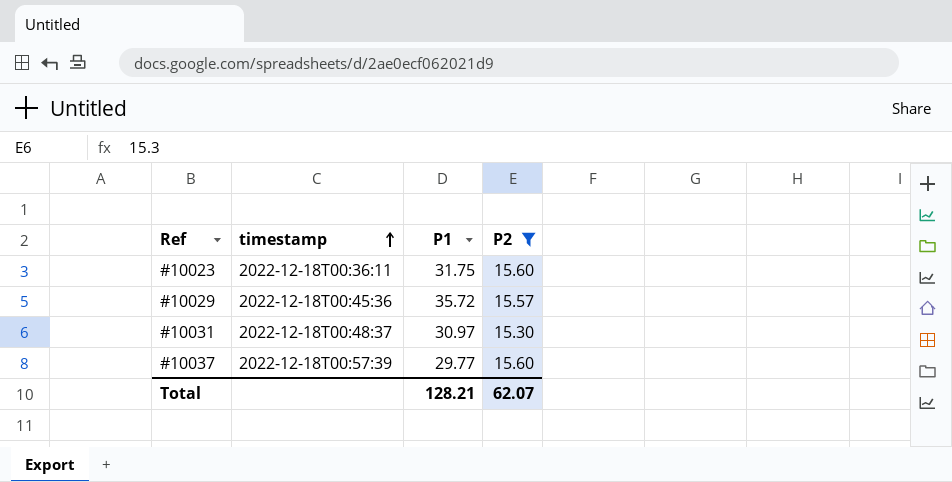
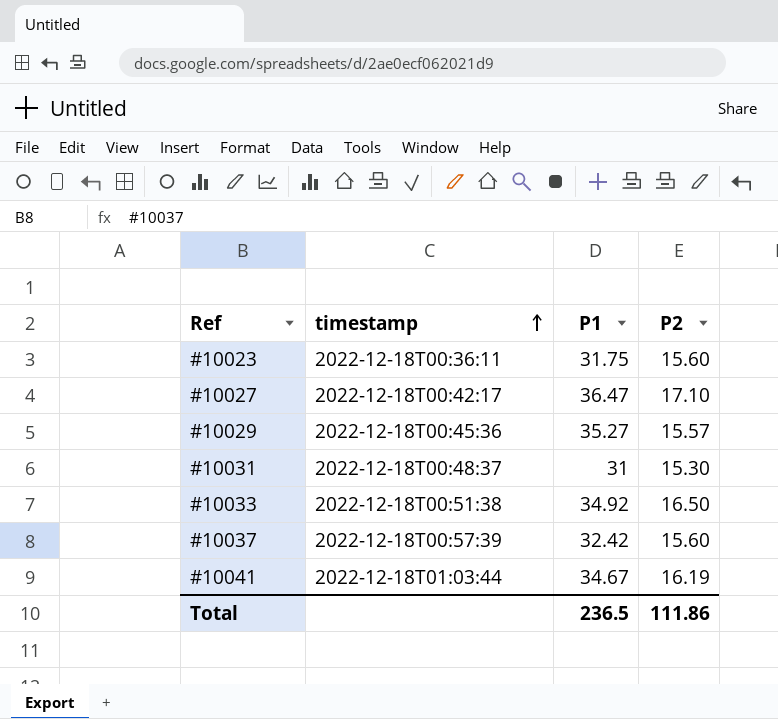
filter: P2 <= 15.60 -> none
#10029 | P1: 35.72 -> 35.27
#10031 | P1: 30.97 -> 31
#10037 | P1: 29.77 -> 32.42
Total | P1: 128.21 -> 236.5
Total | P2: 62.07 -> 111.86

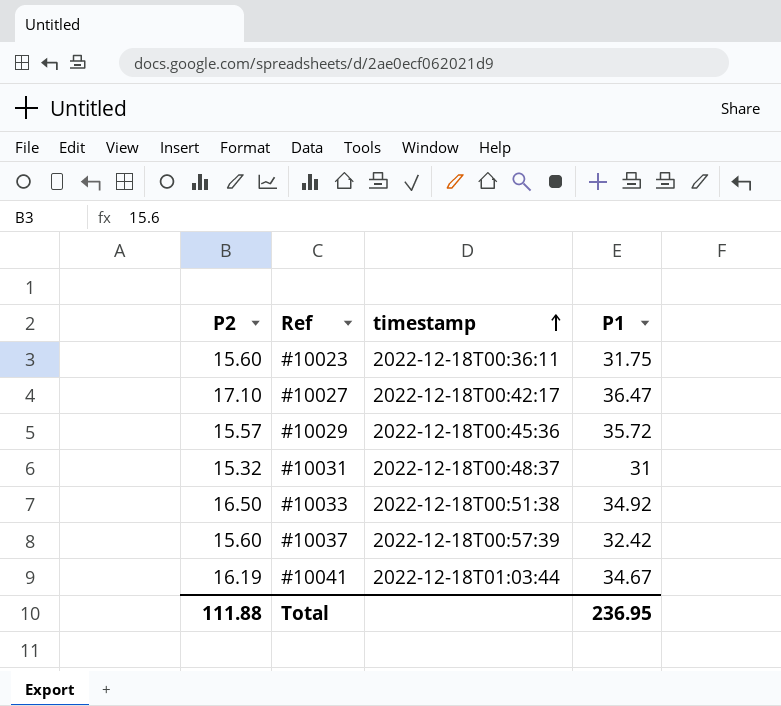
column P2 | position: 4 -> 1
#10029 | P1: 35.27 -> 35.72
#10031 | P2: 15.30 -> 15.32
Total | P2: 111.86 -> 111.88
Total | P1: 236.5 -> 236.95

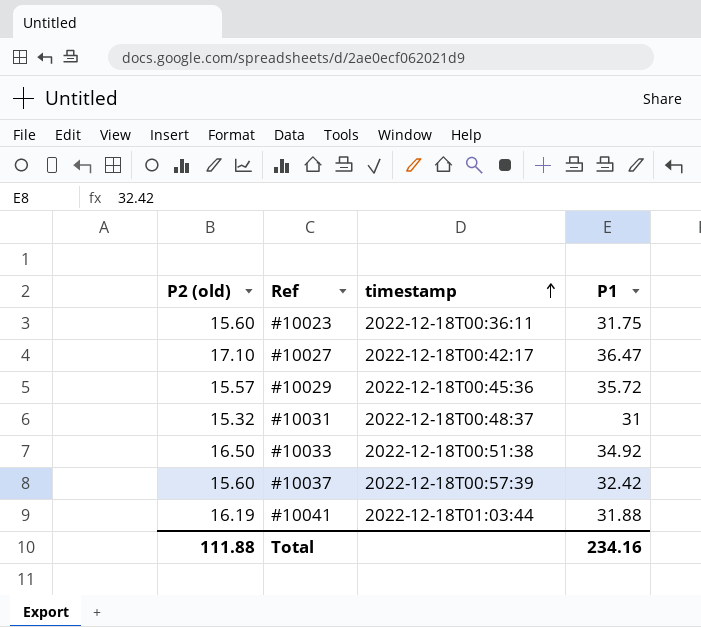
column name: P2 -> P2 (old)
#10041 | P1: 34.67 -> 31.88
Total | P1: 236.95 -> 234.16

